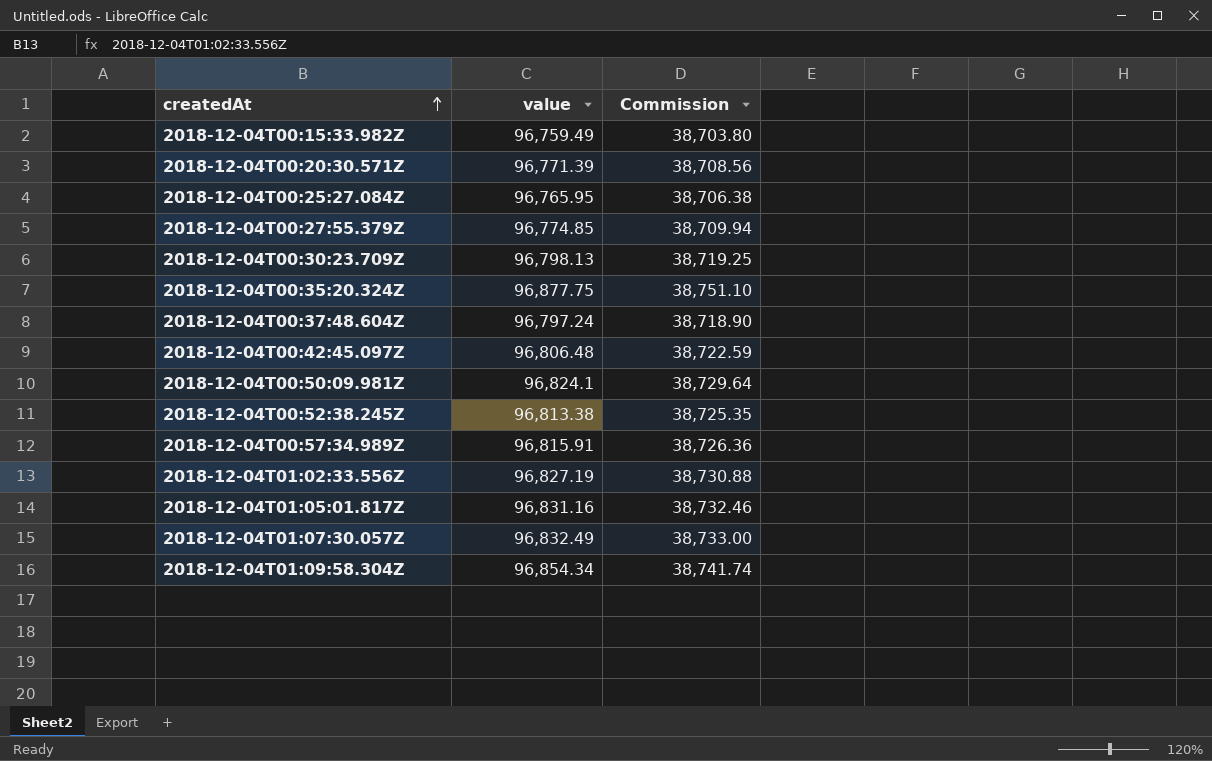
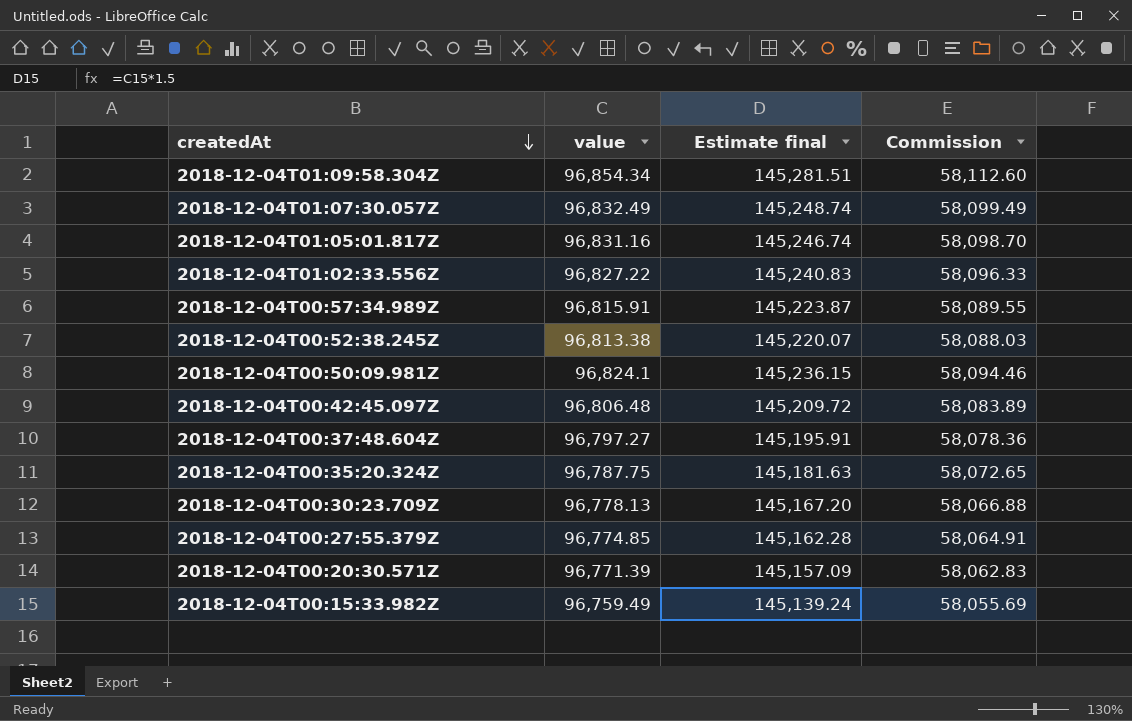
row order: createdAt ascending -> createdAt descending
column Estimate final | formula: none -> [value] * 1.5
column Commission | formula: [value] * 0.4 -> [value] * 0.6
row 2018-12-04T00:25:27.084Z: 96,765.95 | 38,706.38 -> none
2018-12-04T01:02:33.556Z | value: 96,827.19 -> 96,827.22
2018-12-04T00:37:48.604Z | value: 96,797.24 -> 96,797.27
2018-12-04T00:35:20.324Z | value: 96,877.75 -> 96,787.75
2018-12-04T00:30:23.709Z | value: 96,798.13 -> 96,778.13

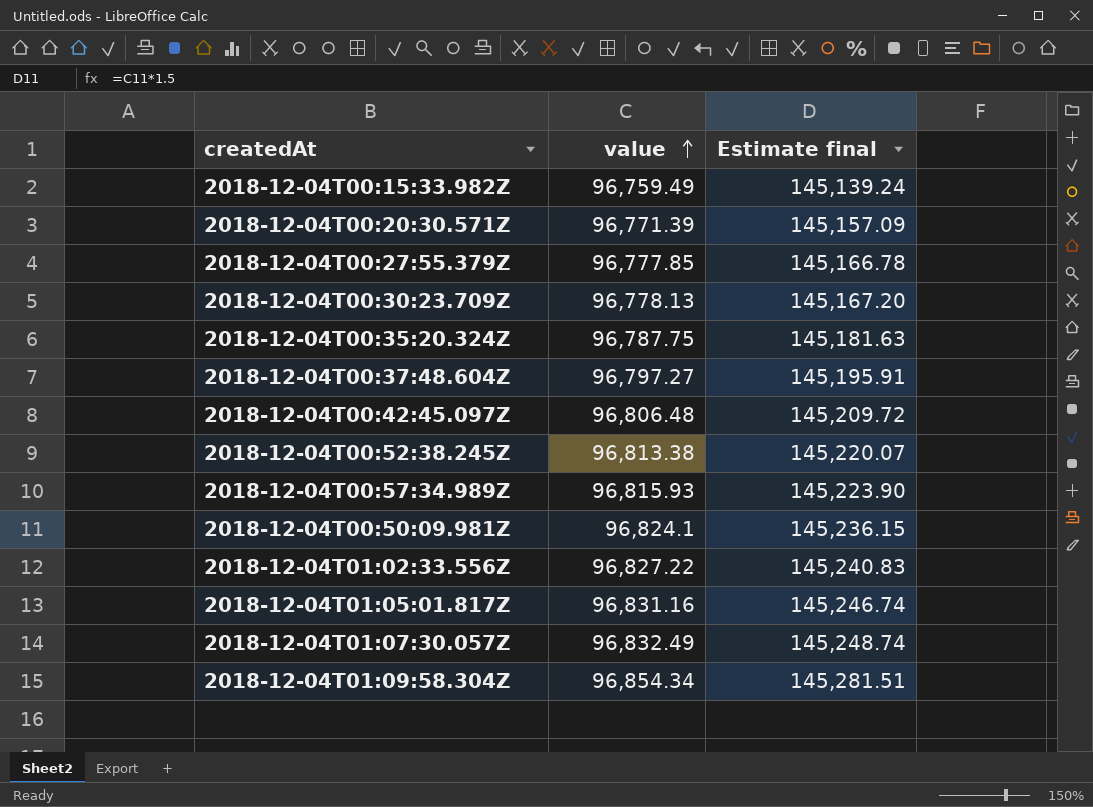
row order: createdAt descending -> value ascending
column Commission | formula: [value] * 0.6 -> none
2018-12-04T00:27:55.379Z | value: 96,774.85 -> 96,777.85
2018-12-04T00:27:55.379Z | Estimate final: 145,162.28 -> 145,166.78
2018-12-04T00:57:34.989Z | value: 96,815.91 -> 96,815.93
2018-12-04T00:57:34.989Z | Estimate final: 145,223.87 -> 145,223.90

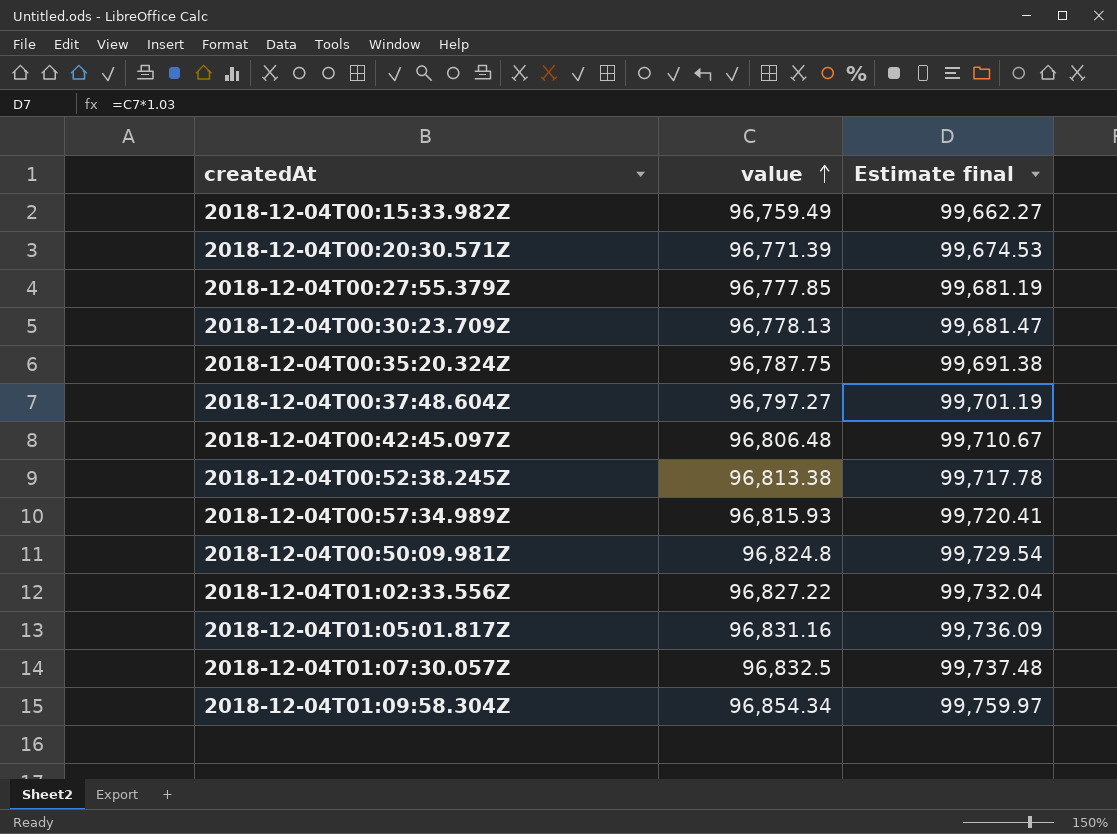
column Estimate final | formula: [value] * 1.5 -> [value] * 1.03
2018-12-04T00:50:09.981Z | value: 96,824.1 -> 96,824.8
2018-12-04T01:07:30.057Z | value: 96,832.49 -> 96,832.5

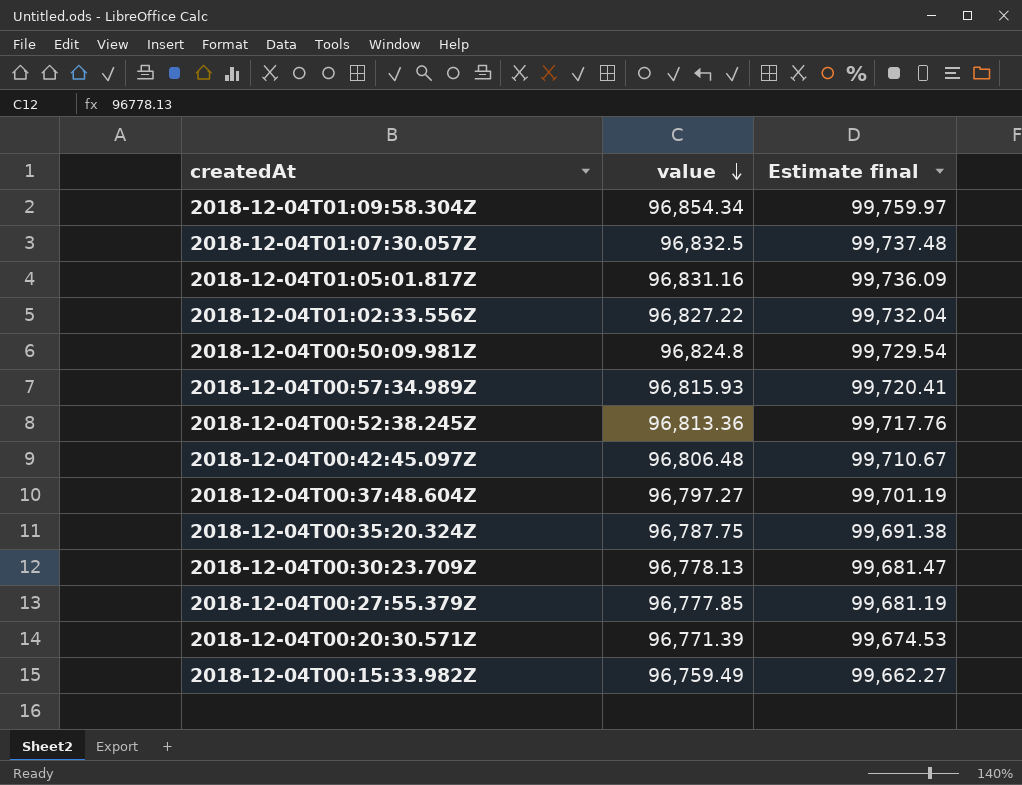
row order: value ascending -> value descending
2018-12-04T00:52:38.245Z | value: 96,813.38 -> 96,813.36
2018-12-04T00:52:38.245Z | Estimate final: 99,717.78 -> 99,717.76

